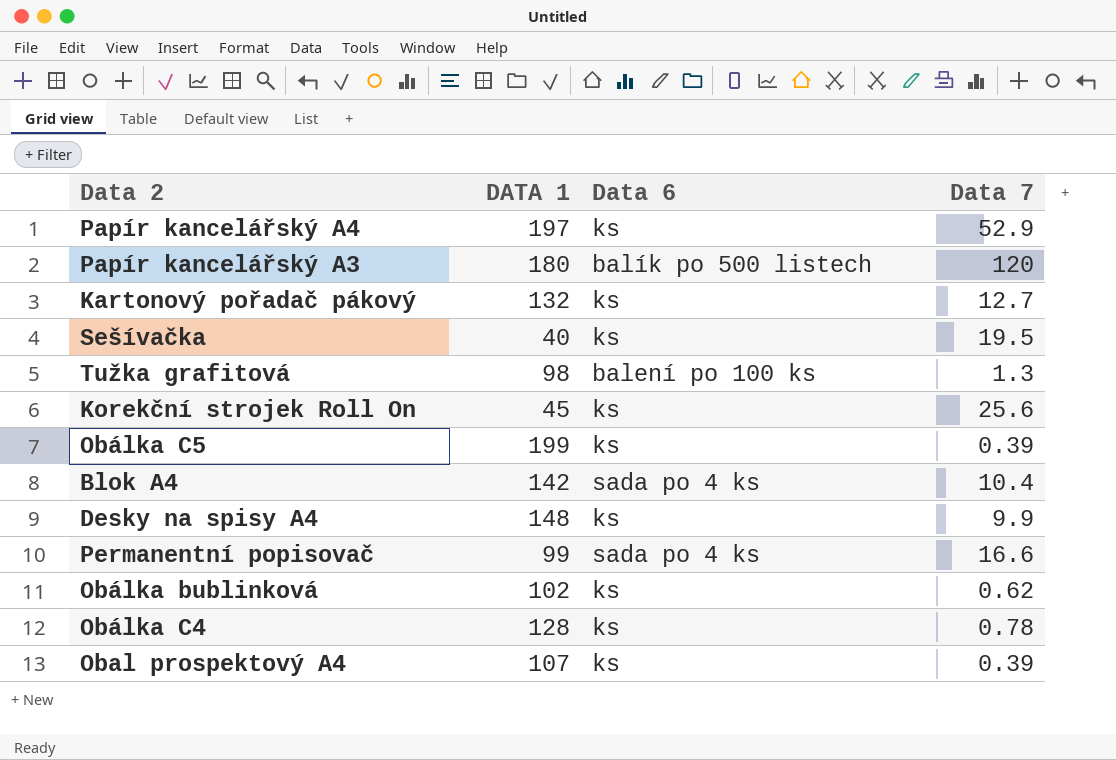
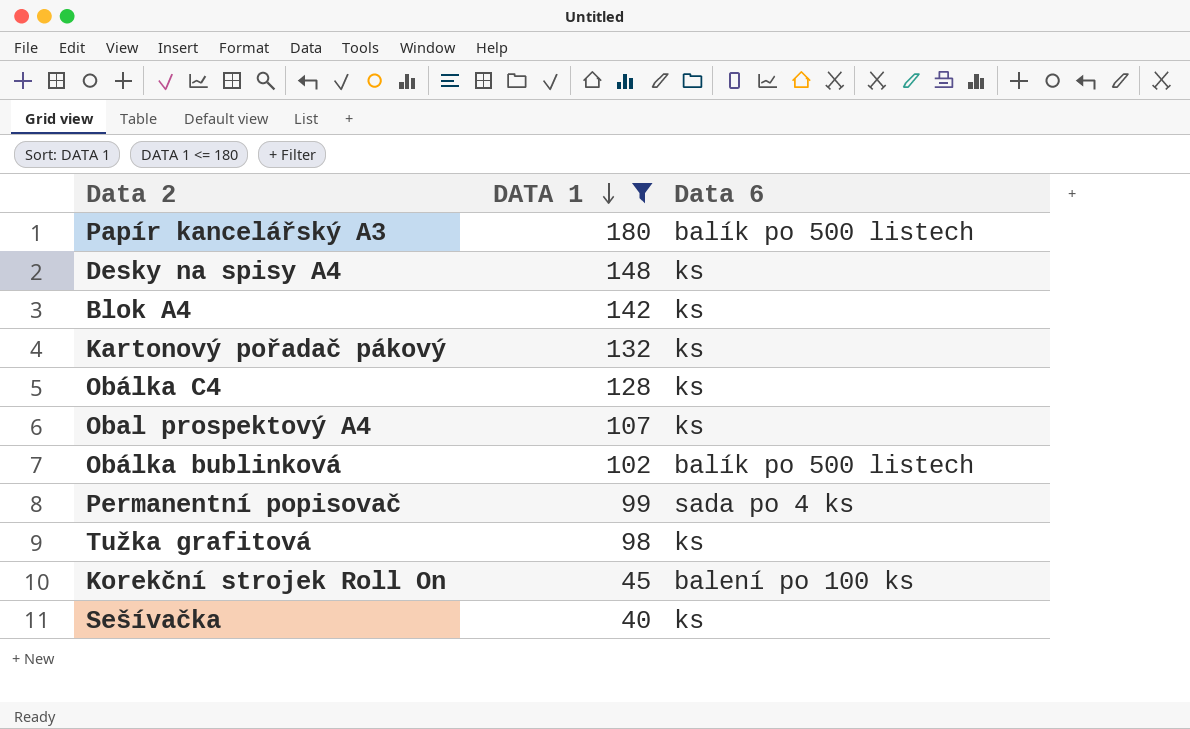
filter: none -> DATA 1 <= 180
row order: none -> DATA 1 descending
column Data 7 | position: 4 -> none
Blok A4 | Data 6: sada po 4 ks -> ks
Obálka bublinková | Data 6: ks -> balík po 500 listech
Tužka grafitová | Data 6: balení po 100 ks -> ks
Korekční strojek Roll On | Data 6: ks -> balení po 100 ks

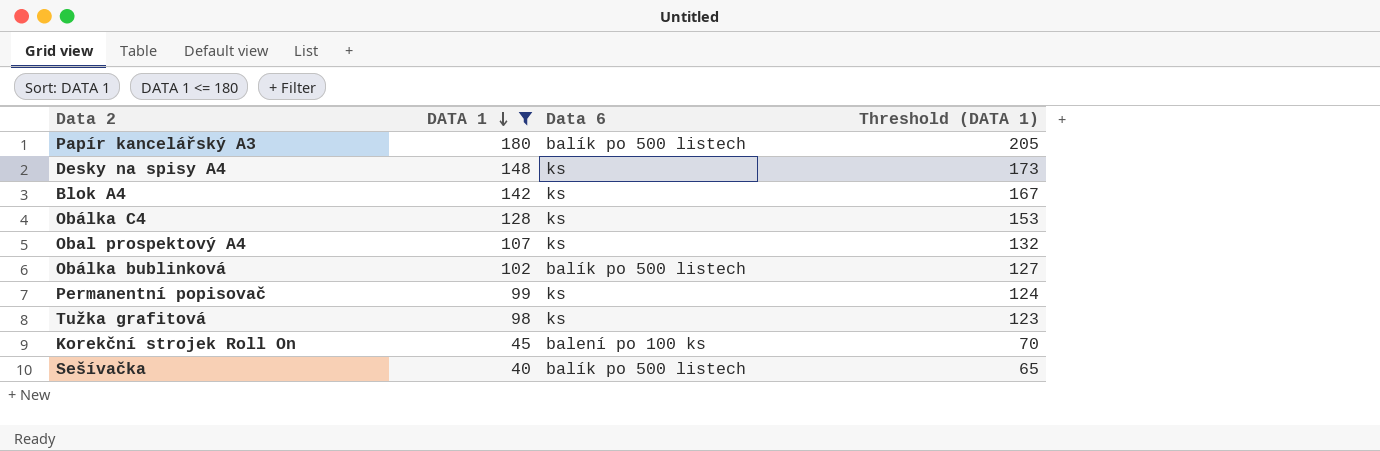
column Threshold (DATA 1) | formula: none -> [DATA 1] + 25
row Kartonový pořadač pákový: 132 | ks -> none
Permanentní popisovač | Data 6: sada po 4 ks -> ks
Sešívačka | Data 6: ks -> balík po 500 listech

